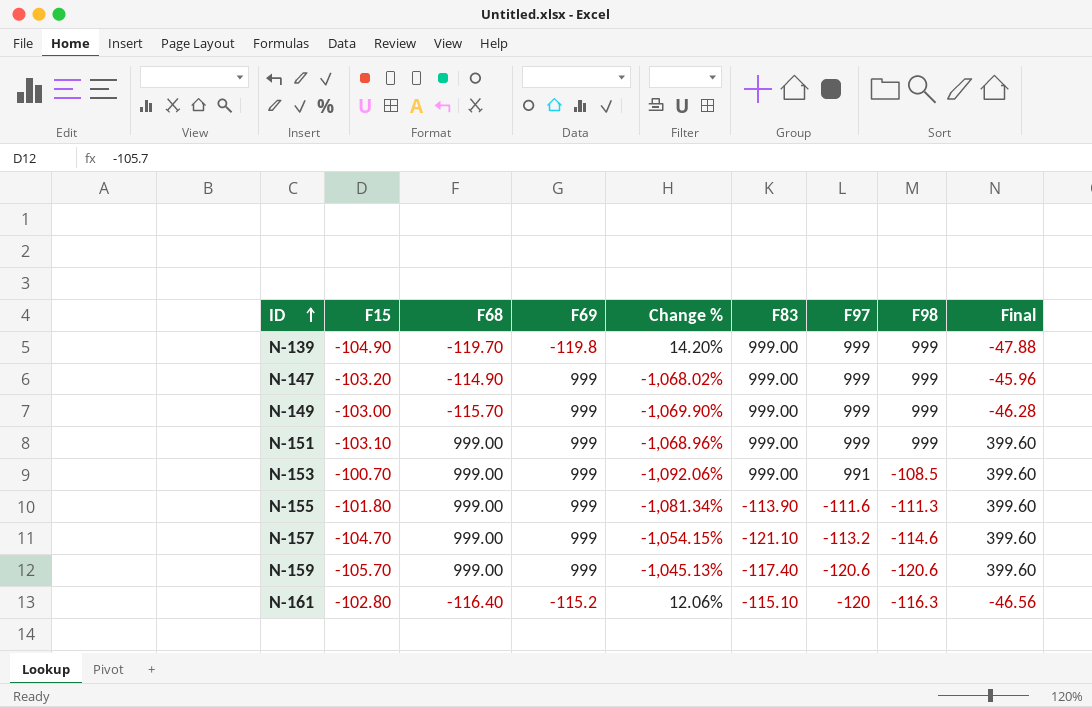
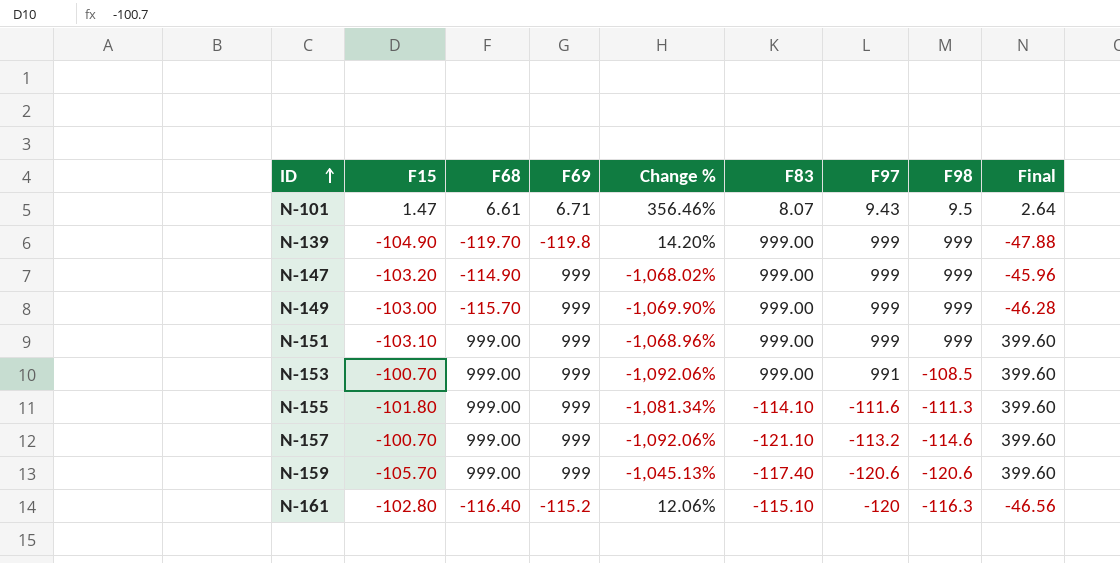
row N-101: none -> 1.47 | 6.61 | 6.71 | 356.46% | 8.07 | 9.43 | 9.5 | 2.64
N-155 | F83: -113.90 -> -114.10
N-157 | F15: -104.70 -> -100.70
N-157 | Change %: -1,054.15% -> -1,092.06%

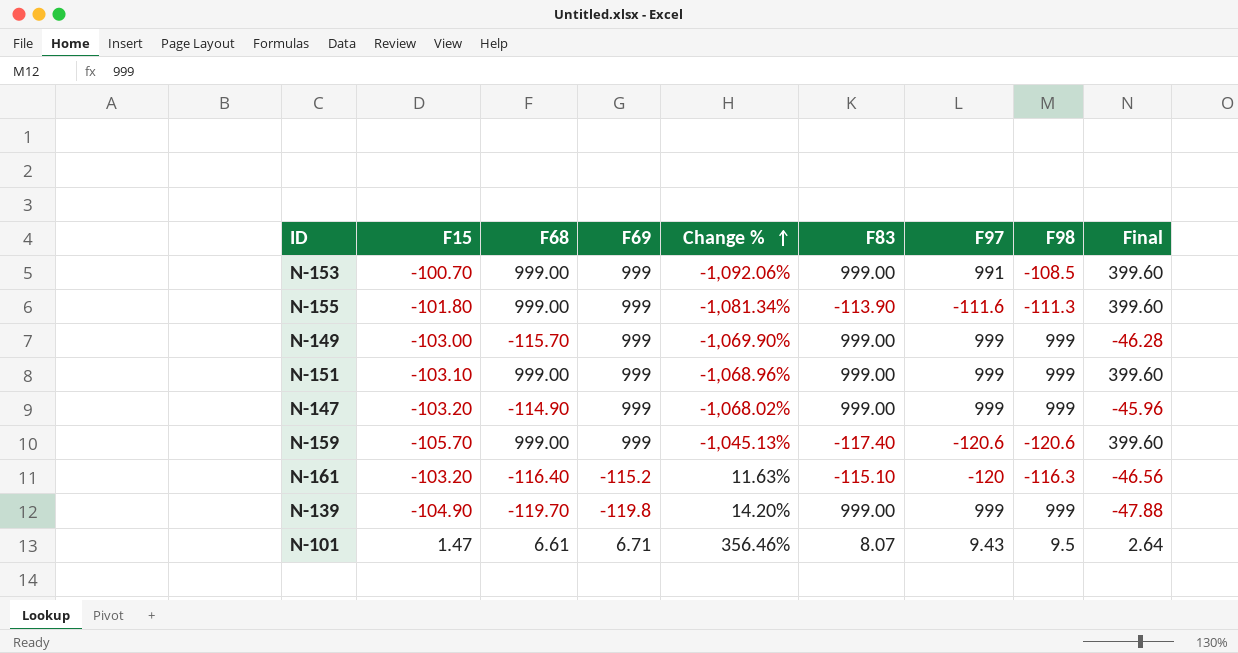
row order: ID ascending -> Change % ascending
row N-157: -100.70 | 999.00 | 999 | -1,092.06% | -121.10 | -113.2 | -114.6 | 399.60 -> none
N-155 | F83: -114.10 -> -113.90
N-161 | F15: -102.80 -> -103.20
N-161 | Change %: 12.06% -> 11.63%

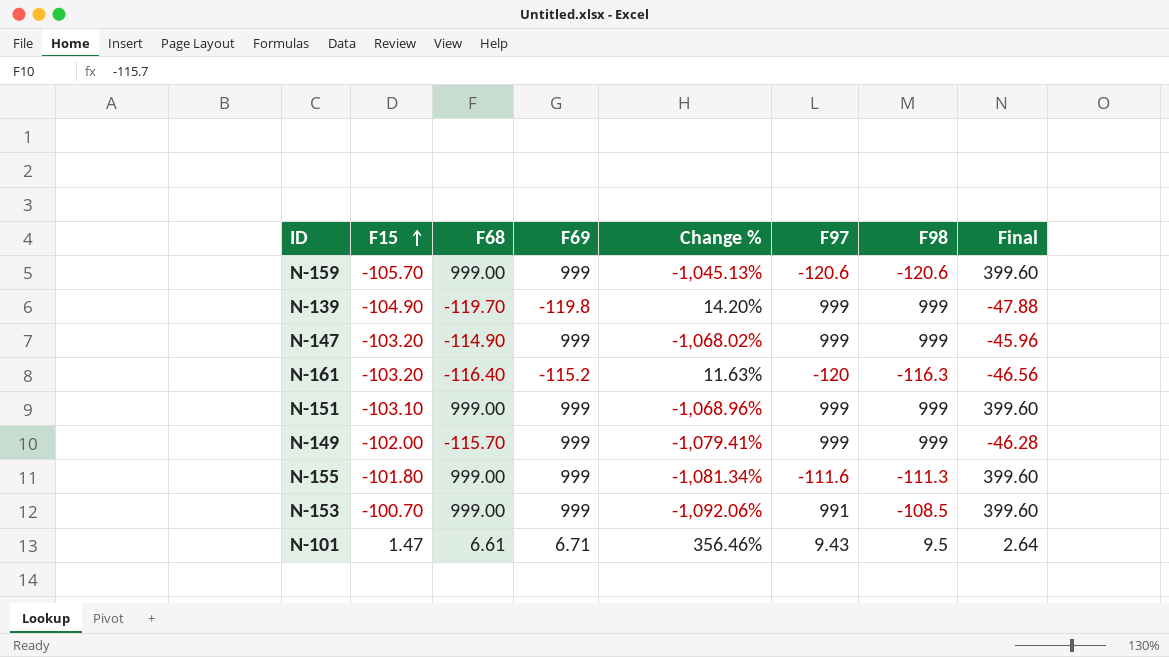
row order: Change % ascending -> F15 ascending
column F83 | position: 6 -> none
N-149 | F15: -103.00 -> -102.00
N-149 | Change %: -1,069.90% -> -1,079.41%

